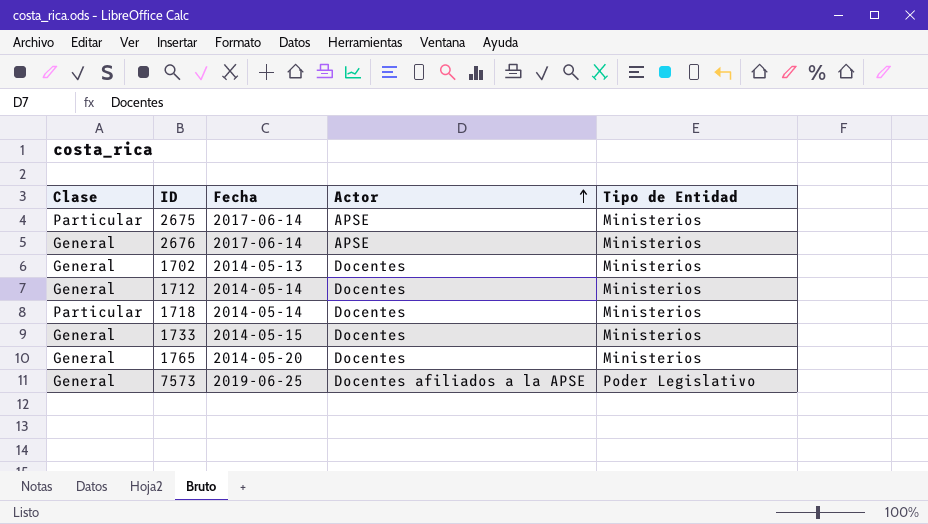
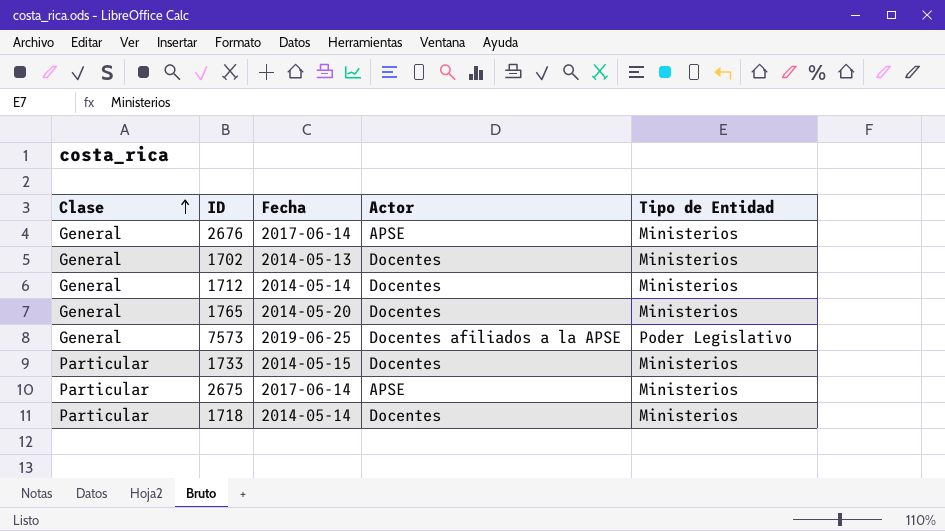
row order: Actor ascending -> Clase ascending
1733 | Clase: General -> Particular

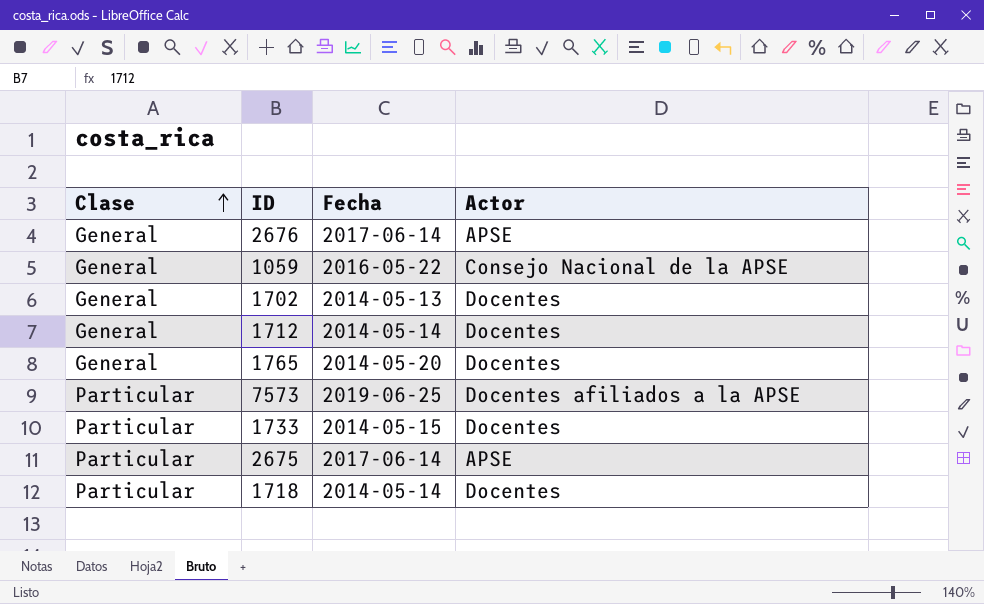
column Tipo de Entidad | position: 5 -> none
row 1059: none -> General | 2016-05-22 | Consejo Nacional de la APSE
7573 | Clase: General -> Particular

